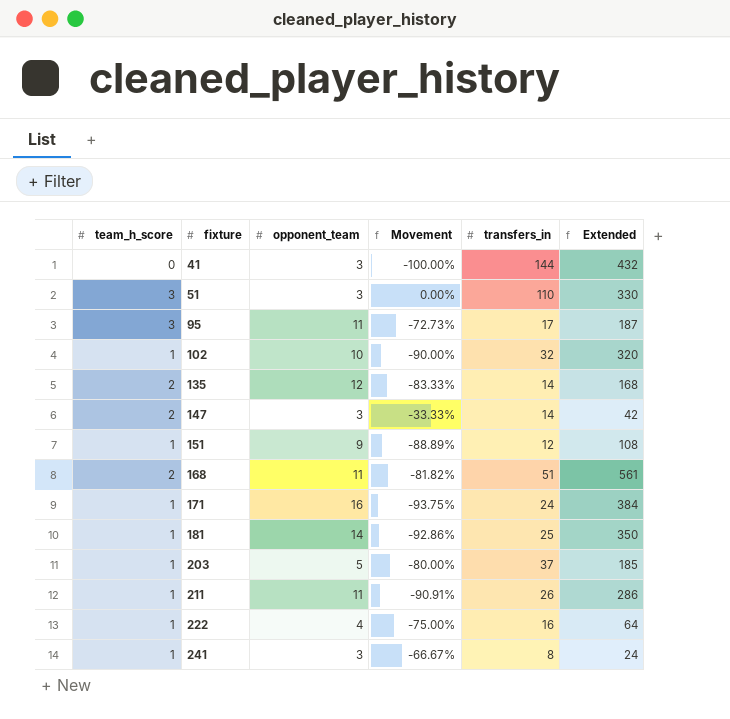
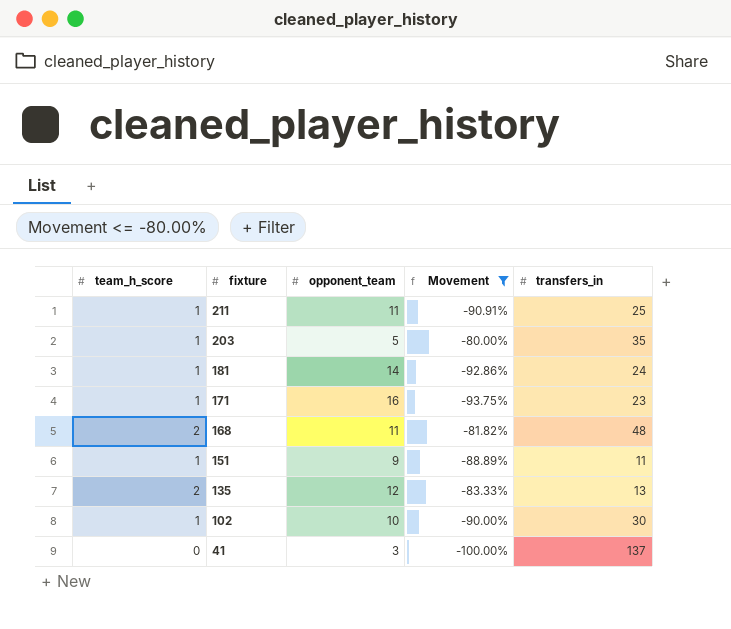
filter: none -> Movement <= -80.00%
row order: fixture ascending -> fixture descending
column Extended | formula: [opponent_team] * [transfers_in] -> none
211 | transfers_in: 26 -> 25
203 | transfers_in: 37 -> 35
181 | transfers_in: 25 -> 24
171 | transfers_in: 24 -> 23
168 | transfers_in: 51 -> 48
151 | transfers_in: 12 -> 11
135 | transfers_in: 14 -> 13
102 | transfers_in: 32 -> 30
41 | transfers_in: 144 -> 137

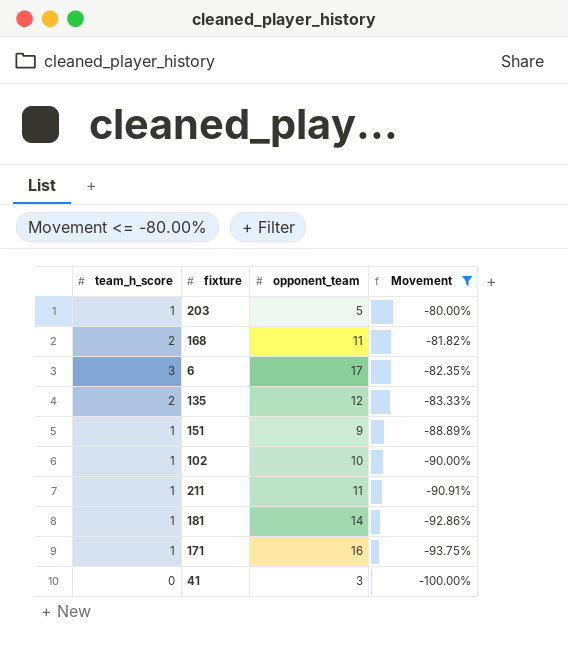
row order: fixture descending -> Movement descending
column transfers_in | position: 5 -> none
row 6: none -> 3 | 17 | -82.35%

